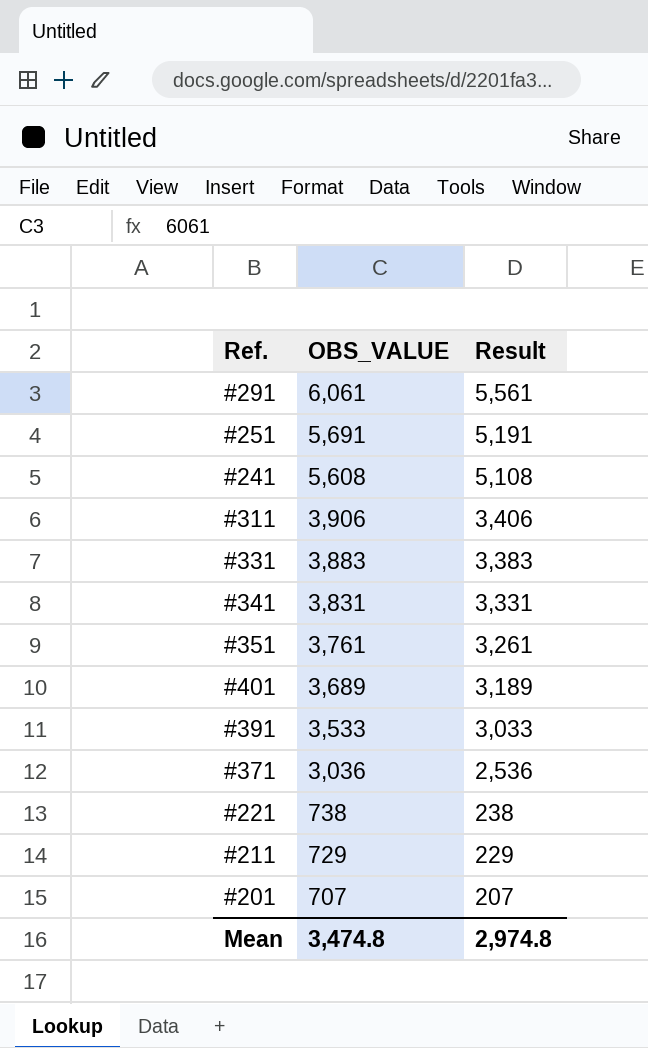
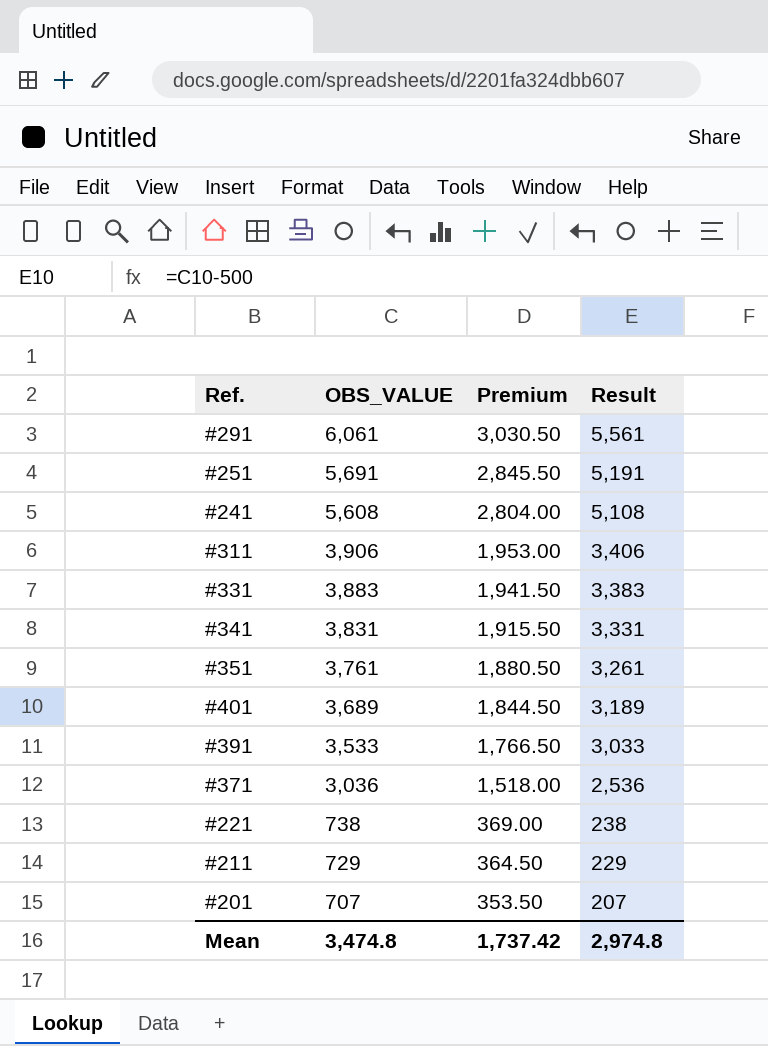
column Premium | formula: none -> [OBS_VALUE] * 0.5

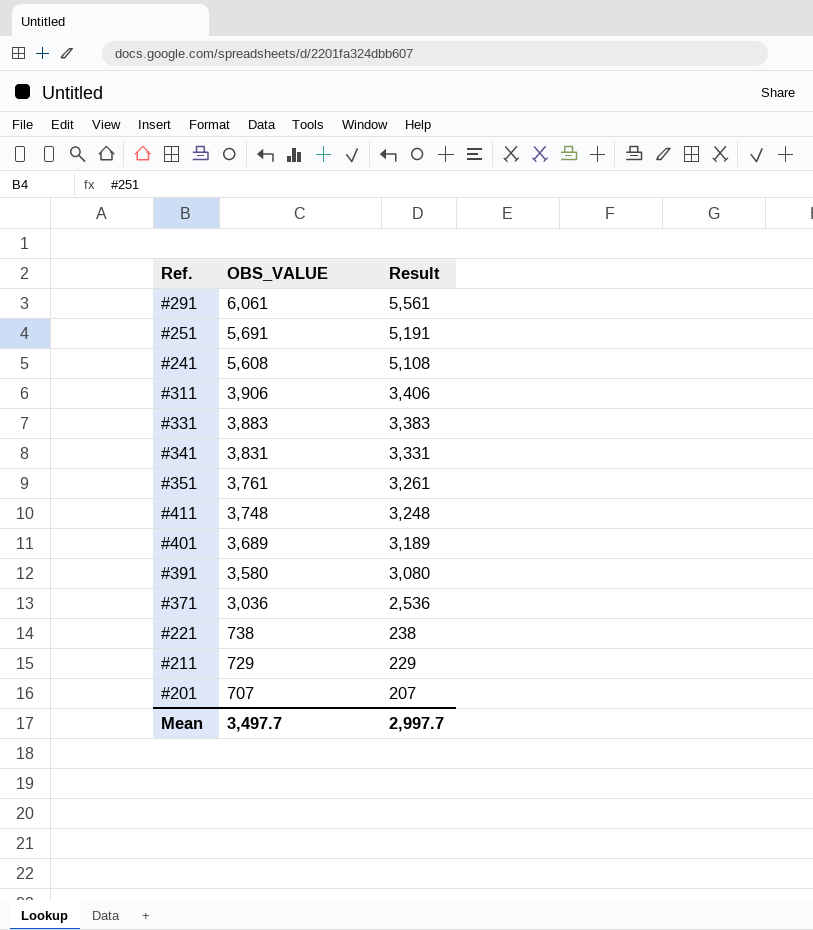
column Premium | formula: [OBS_VALUE] * 0.5 -> none
row #411: none -> 3,748 | 3,248
#391 | OBS_VALUE: 3,533 -> 3,580
#391 | Result: 3,033 -> 3,080
Mean | OBS_VALUE: 3,474.8 -> 3,497.7
Mean | Result: 2,974.8 -> 2,997.7

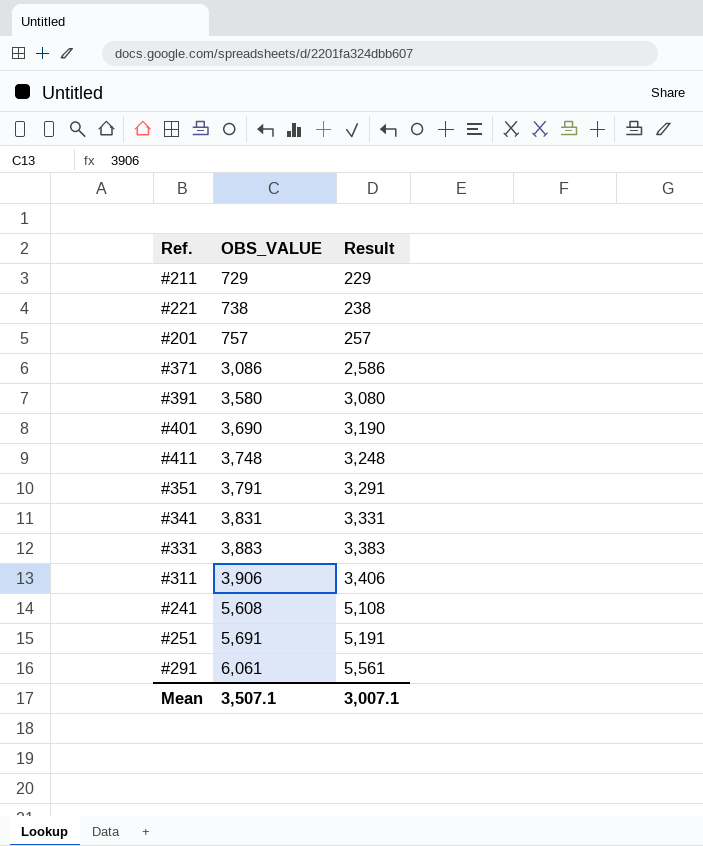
row order: OBS_VALUE descending -> OBS_VALUE ascending
#201 | OBS_VALUE: 707 -> 757
#201 | Result: 207 -> 257
#371 | OBS_VALUE: 3,036 -> 3,086
#371 | Result: 2,536 -> 2,586
#401 | OBS_VALUE: 3,689 -> 3,690
#401 | Result: 3,189 -> 3,190
#351 | OBS_VALUE: 3,761 -> 3,791
#351 | Result: 3,261 -> 3,291
Mean | OBS_VALUE: 3,497.7 -> 3,507.1
Mean | Result: 2,997.7 -> 3,007.1

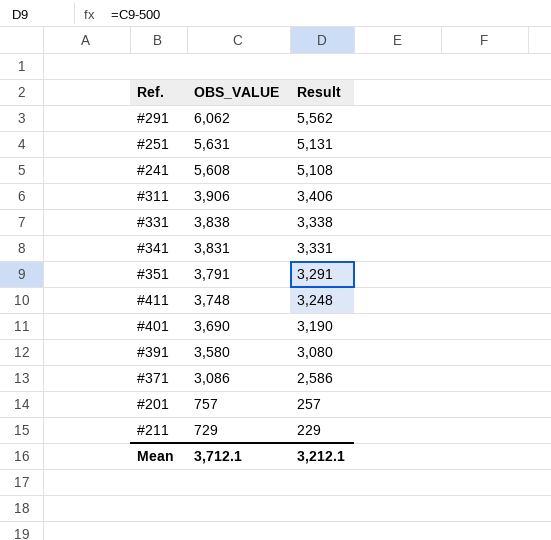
row order: OBS_VALUE ascending -> OBS_VALUE descending
row #221: 738 | 238 -> none
#291 | OBS_VALUE: 6,061 -> 6,062
#291 | Result: 5,561 -> 5,562
#251 | OBS_VALUE: 5,691 -> 5,631
#251 | Result: 5,191 -> 5,131
#331 | OBS_VALUE: 3,883 -> 3,838
#331 | Result: 3,383 -> 3,338
Mean | OBS_VALUE: 3,507.1 -> 3,712.1
Mean | Result: 3,007.1 -> 3,212.1

